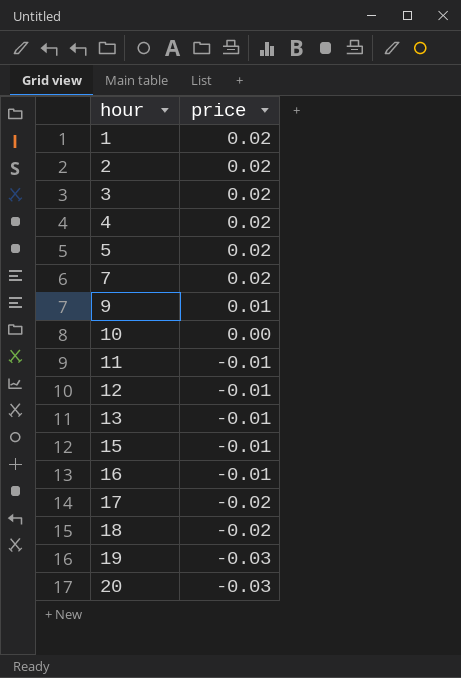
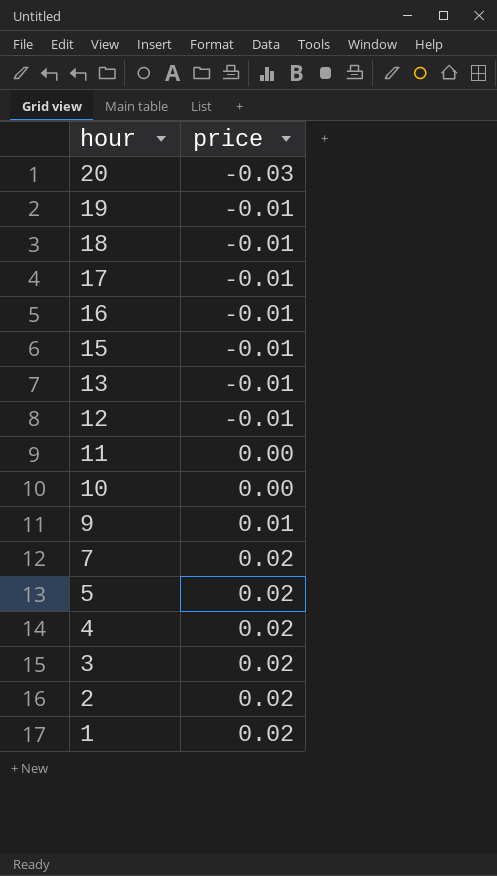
row order: hour ascending -> hour descending
19 | price: -0.03 -> -0.01
18 | price: -0.02 -> -0.01
17 | price: -0.02 -> -0.01
11 | price: -0.01 -> 0.00

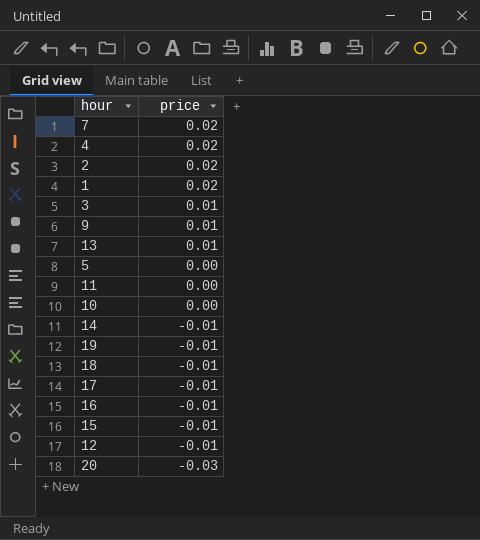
row order: hour descending -> price descending
3 | price: 0.02 -> 0.01
13 | price: -0.01 -> 0.01
5 | price: 0.02 -> 0.00
row 14: none -> -0.01

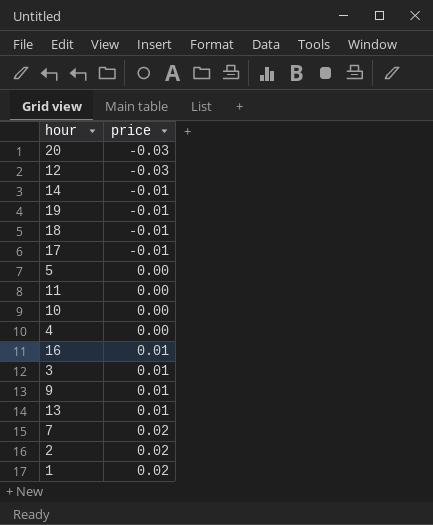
row order: price descending -> price ascending
row 15: -0.01 -> none
12 | price: -0.01 -> -0.03
4 | price: 0.02 -> 0.00
16 | price: -0.01 -> 0.01

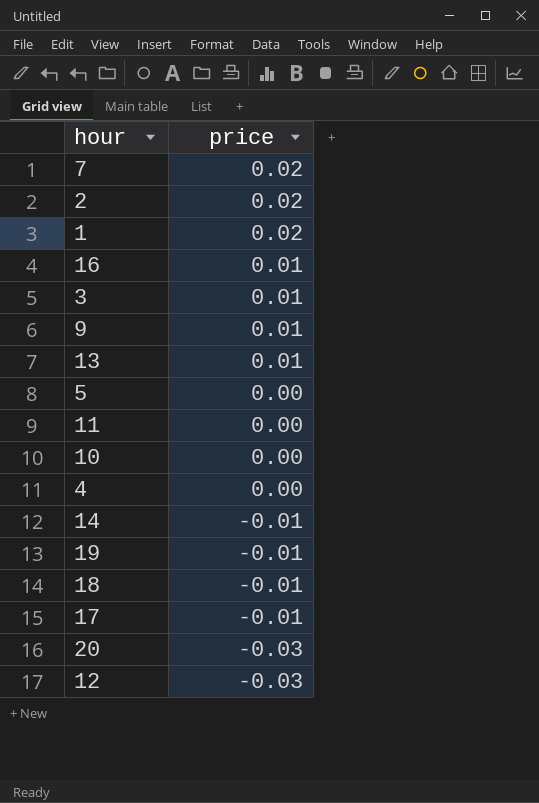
row order: price ascending -> price descending

